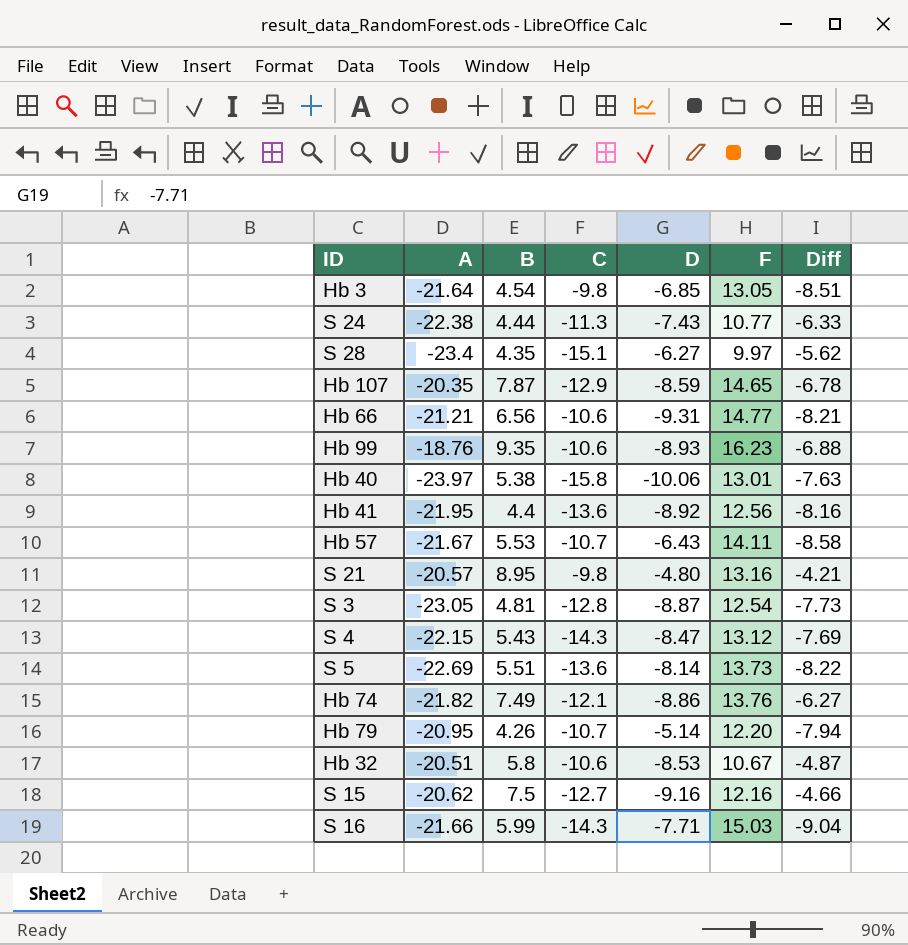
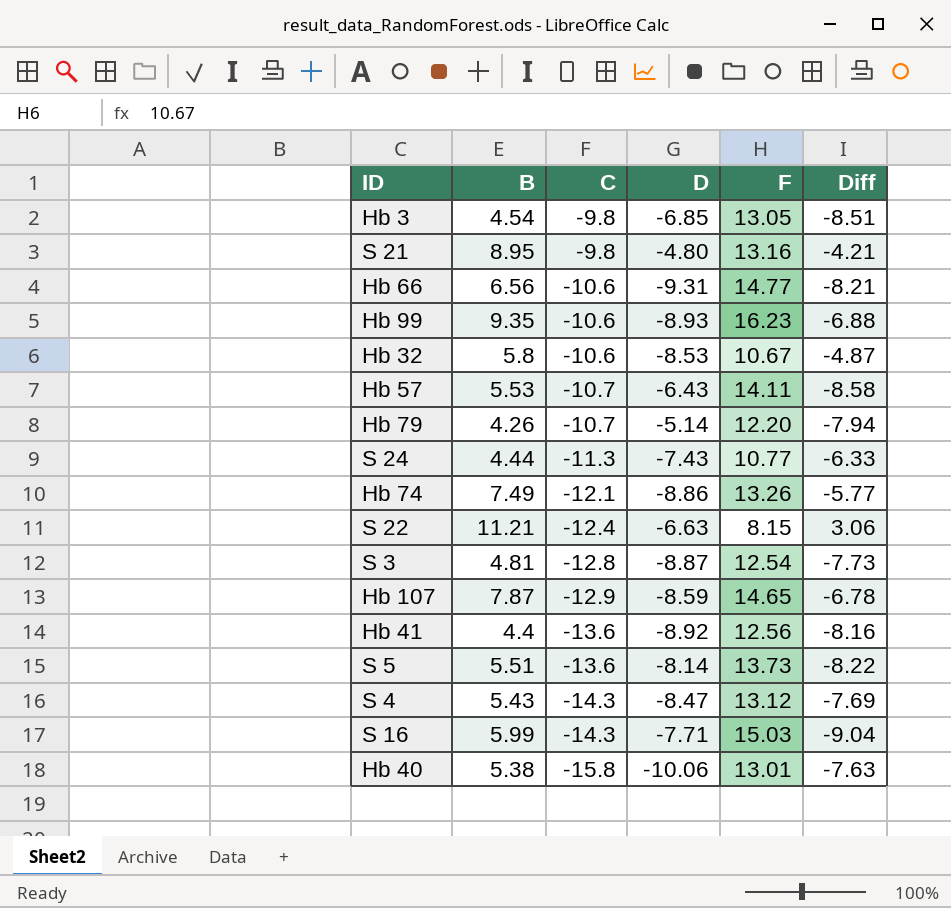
row order: none -> C descending
column A | position: 2 -> none
row S 28: -23.4 | 4.35 | -15.1 | -6.27 | 9.97 | -5.62 -> none
row S 15: -20.62 | 7.5 | -12.7 | -9.16 | 12.16 | -4.66 -> none
Hb 74 | F: 13.76 -> 13.26
Hb 74 | Diff: -6.27 -> -5.77
row S 22: none -> 11.21 | -12.4 | -6.63 | 8.15 | 3.06

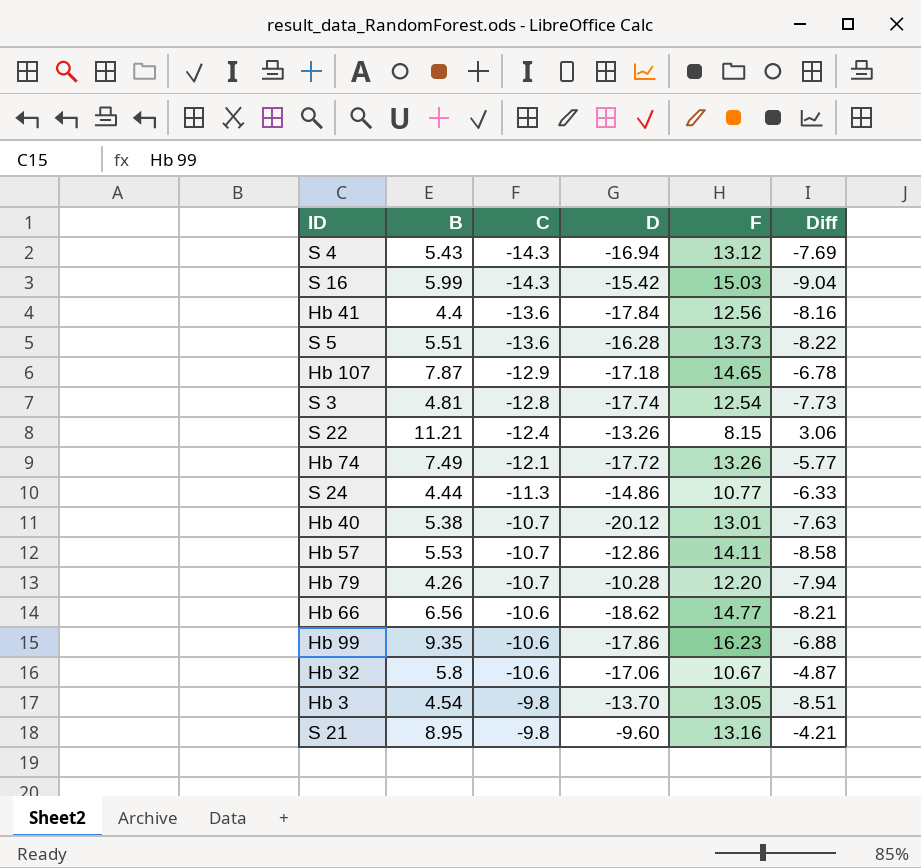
row order: C descending -> C ascending
S 4 | D: -8.47 -> -16.94
S 16 | D: -7.71 -> -15.42
Hb 41 | D: -8.92 -> -17.84
S 5 | D: -8.14 -> -16.28
Hb 107 | D: -8.59 -> -17.18
S 3 | D: -8.87 -> -17.74
S 22 | D: -6.63 -> -13.26
Hb 74 | D: -8.86 -> -17.72
S 24 | D: -7.43 -> -14.86
Hb 40 | C: -15.8 -> -10.7
Hb 40 | D: -10.06 -> -20.12
Hb 57 | D: -6.43 -> -12.86
Hb 79 | D: -5.14 -> -10.28
Hb 66 | D: -9.31 -> -18.62
Hb 99 | D: -8.93 -> -17.86
Hb 32 | D: -8.53 -> -17.06
Hb 3 | D: -6.85 -> -13.70
S 21 | D: -4.80 -> -9.60

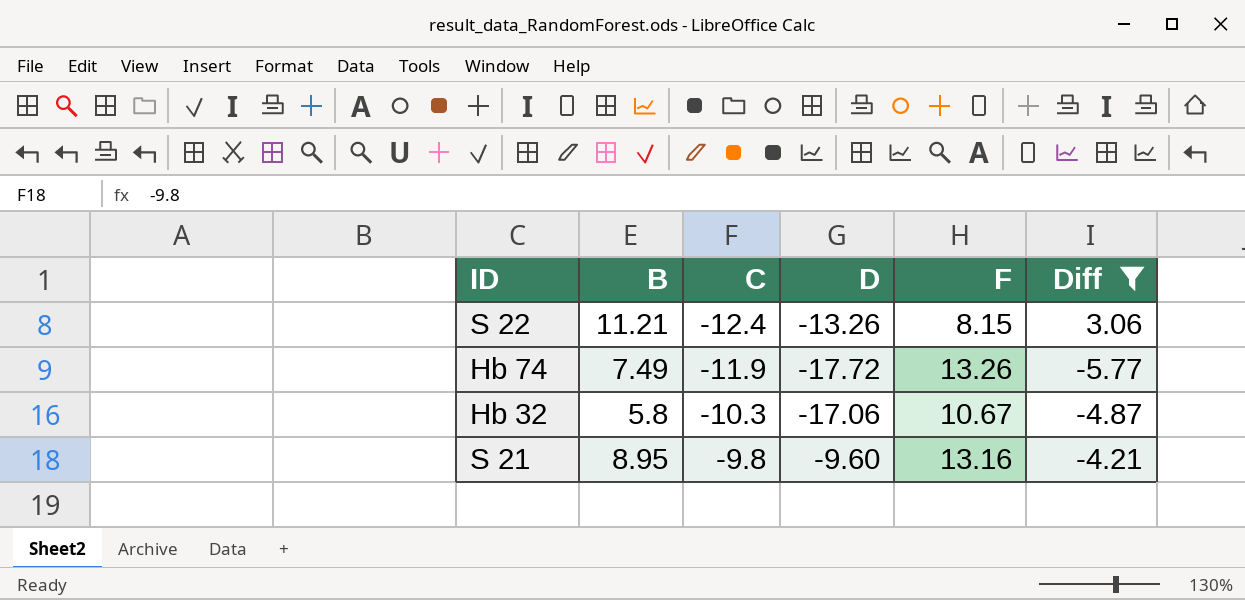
filter: none -> Diff >= -5.77
Hb 74 | C: -12.1 -> -11.9
Hb 32 | C: -10.6 -> -10.3

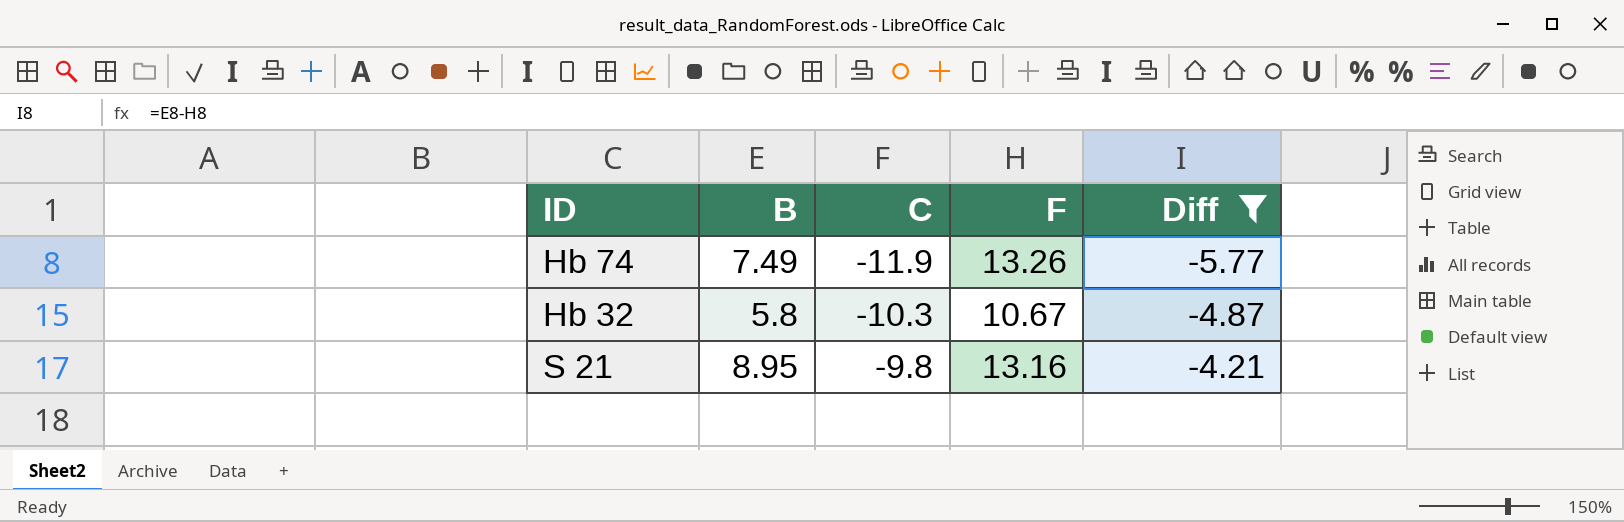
column D | position: 4 -> none
row S 22: 11.21 | -12.4 | -13.26 | 8.15 | 3.06 -> none

